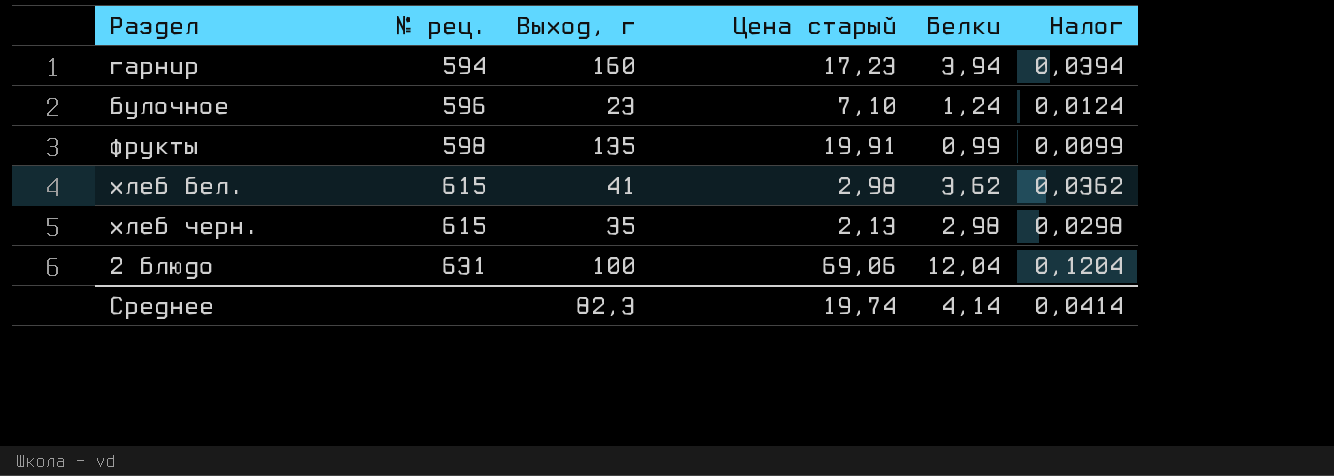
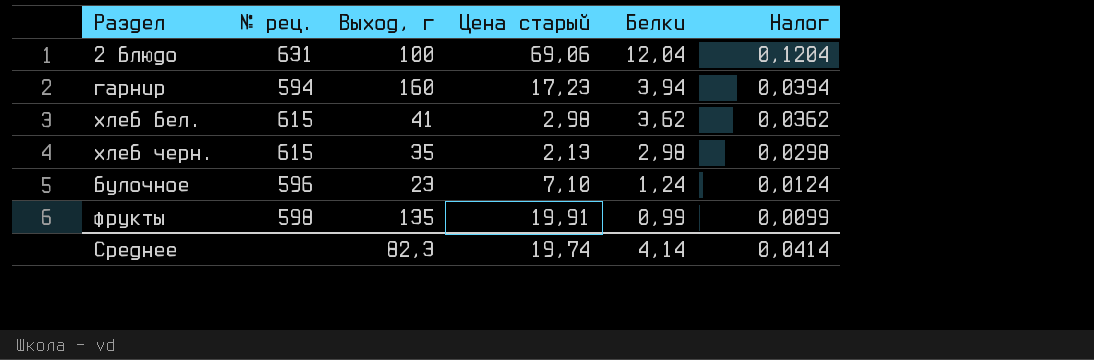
row order: № рец. ascending -> Белки descending

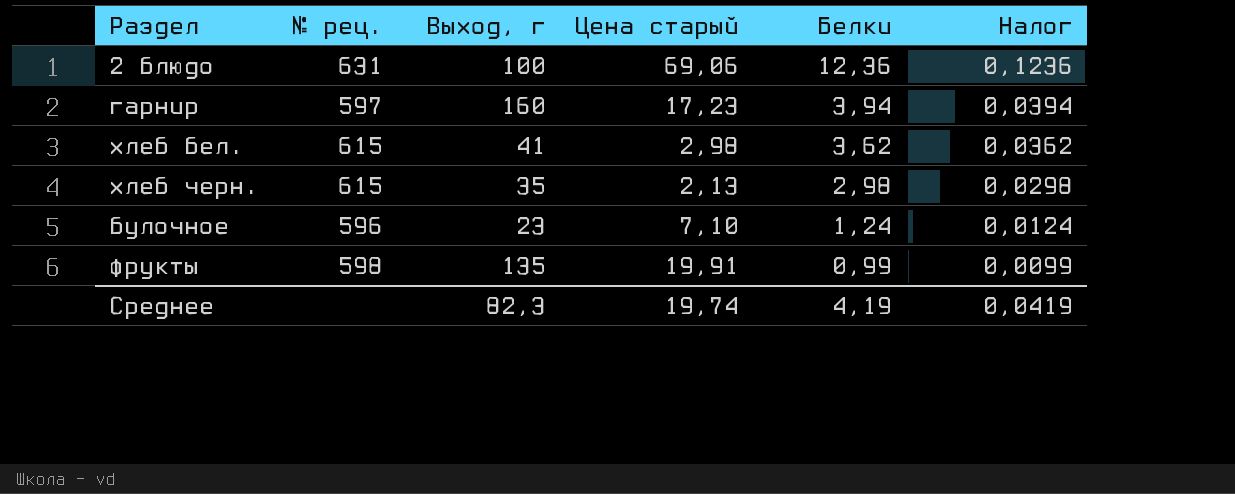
2 блюдо | Белки: 12,04 -> 12,36
2 блюдо | Налог: 0,1204 -> 0,1236
гарнир | № рец.: 594 -> 597
Среднее | Белки: 4,14 -> 4,19
Среднее | Налог: 0,0414 -> 0,0419

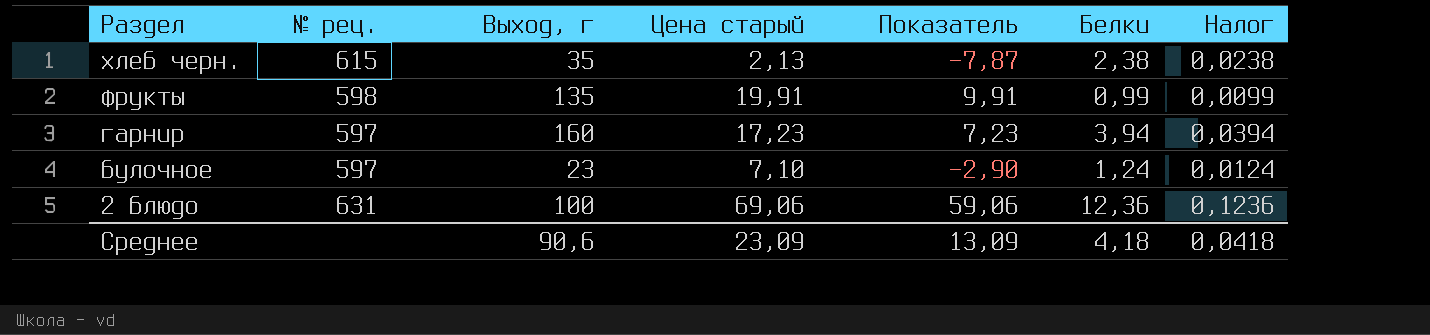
row order: Белки descending -> Раздел descending
column Показатель | formula: none -> [Цена старый] - 10
row хлеб бел.: 615 | 41 | 2,98 | 3,62 | 0,0362 -> none
хлеб черн. | Белки: 2,98 -> 2,38
хлеб черн. | Налог: 0,0298 -> 0,0238
булочное | № рец.: 596 -> 597
Среднее | Выход, г: 82,3 -> 90,6
Среднее | Цена старый: 19,74 -> 23,09
Среднее | Белки: 4,19 -> 4,18
Среднее | Налог: 0,0419 -> 0,0418

